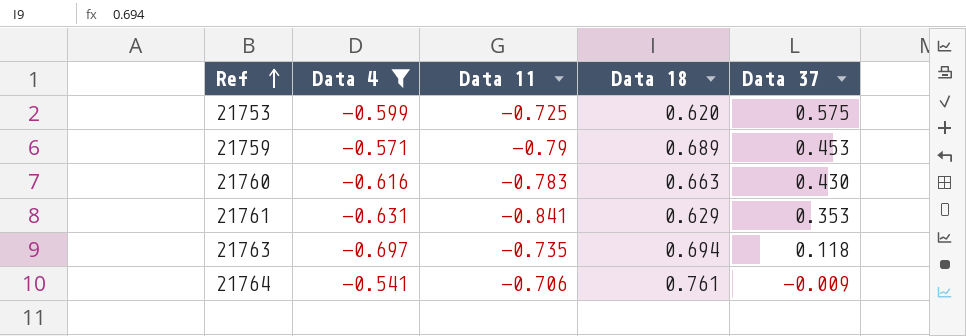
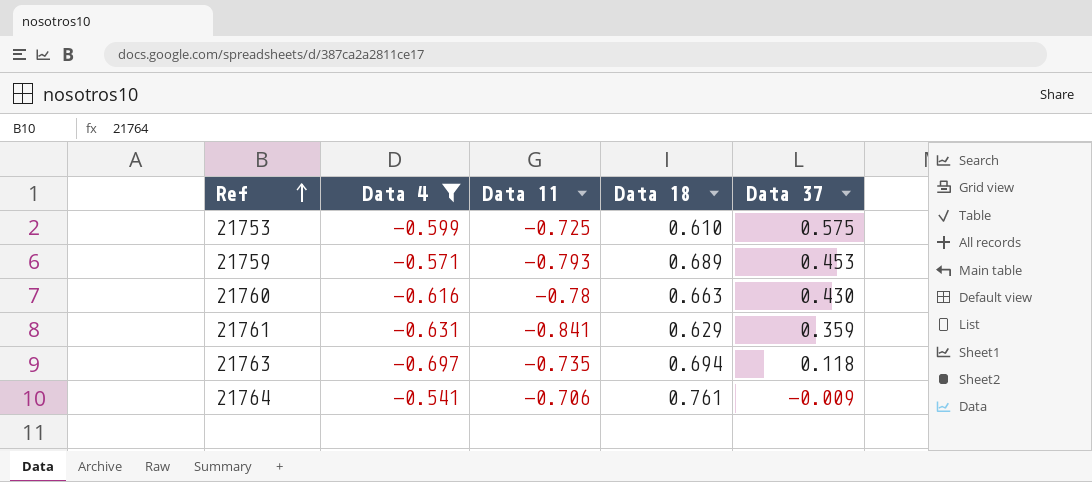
21753 | Data 18: 0.620 -> 0.610
21759 | Data 11: -0.79 -> -0.793
21760 | Data 11: -0.783 -> -0.78
21761 | Data 37: 0.353 -> 0.359

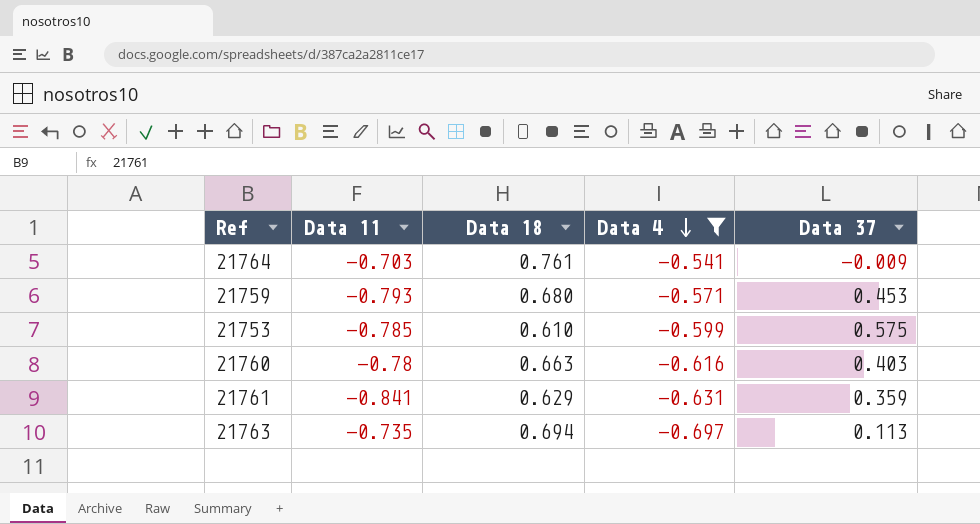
row order: Ref ascending -> Data 4 descending
column Data 4 | position: 2 -> 4
21764 | Data 11: -0.706 -> -0.703
21759 | Data 18: 0.689 -> 0.680
21753 | Data 11: -0.725 -> -0.785
21760 | Data 37: 0.430 -> 0.403
21763 | Data 37: 0.118 -> 0.113

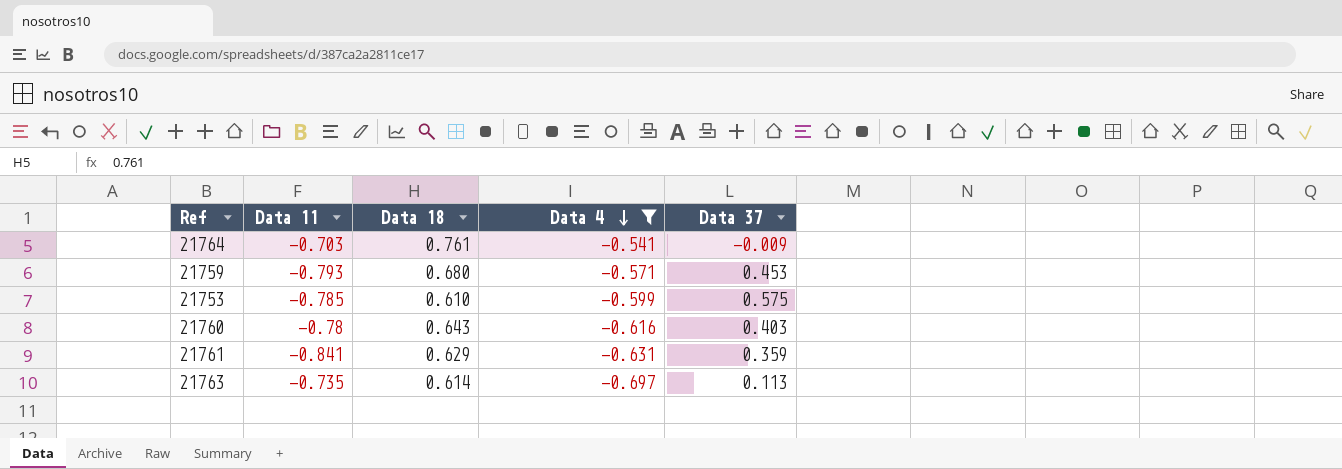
21760 | Data 18: 0.663 -> 0.643
21763 | Data 18: 0.694 -> 0.614

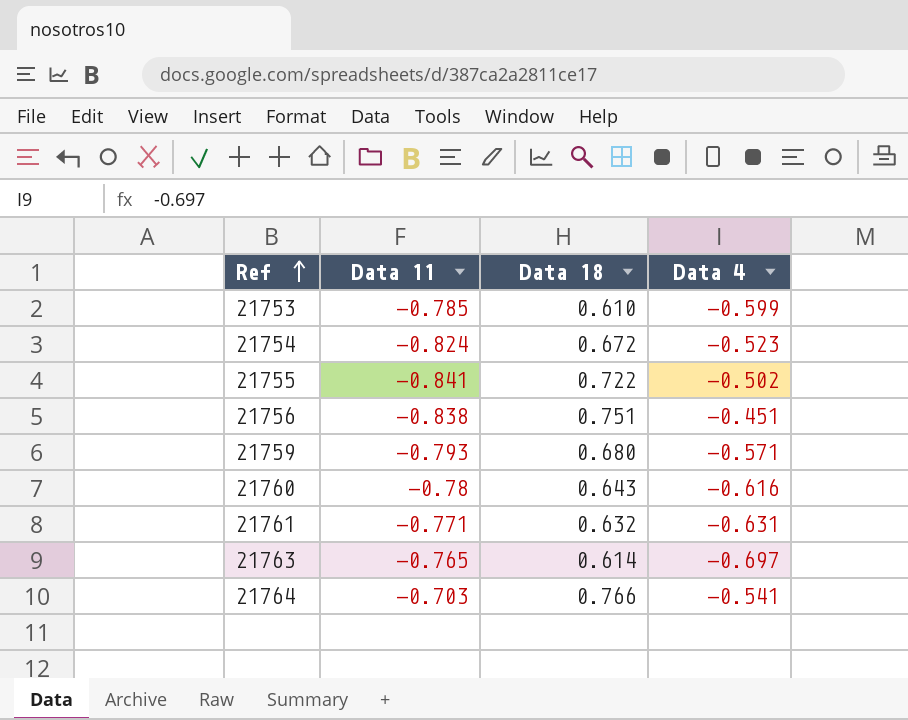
filter: Data 4 <= -0.541 -> none
row order: Data 4 descending -> Ref ascending
column Data 37 | position: 5 -> none
21761 | Data 11: -0.841 -> -0.771
21761 | Data 18: 0.629 -> 0.632
21763 | Data 11: -0.735 -> -0.765
21764 | Data 18: 0.761 -> 0.766

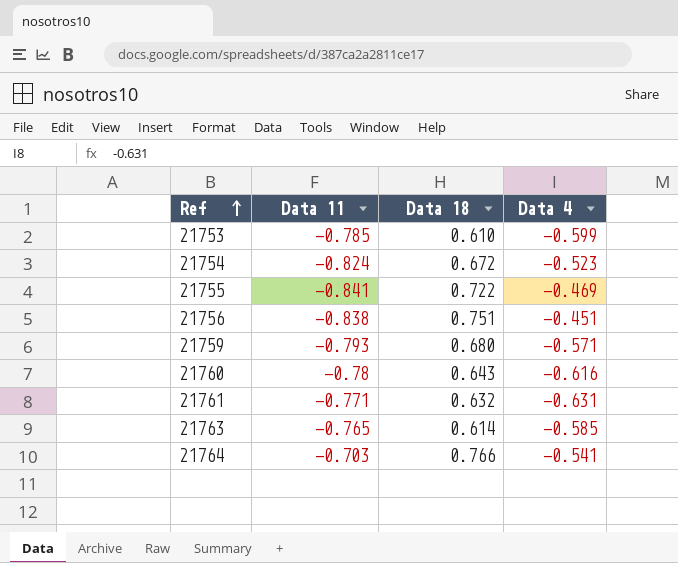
21755 | Data 4: -0.502 -> -0.469
21763 | Data 4: -0.697 -> -0.585

